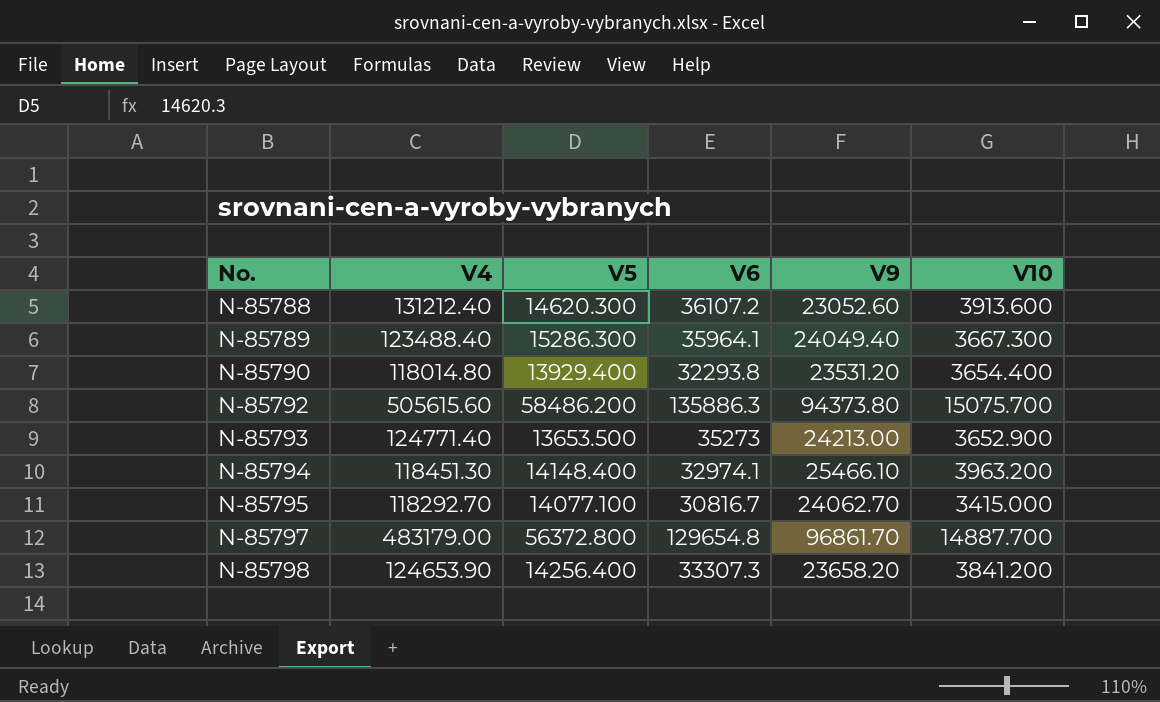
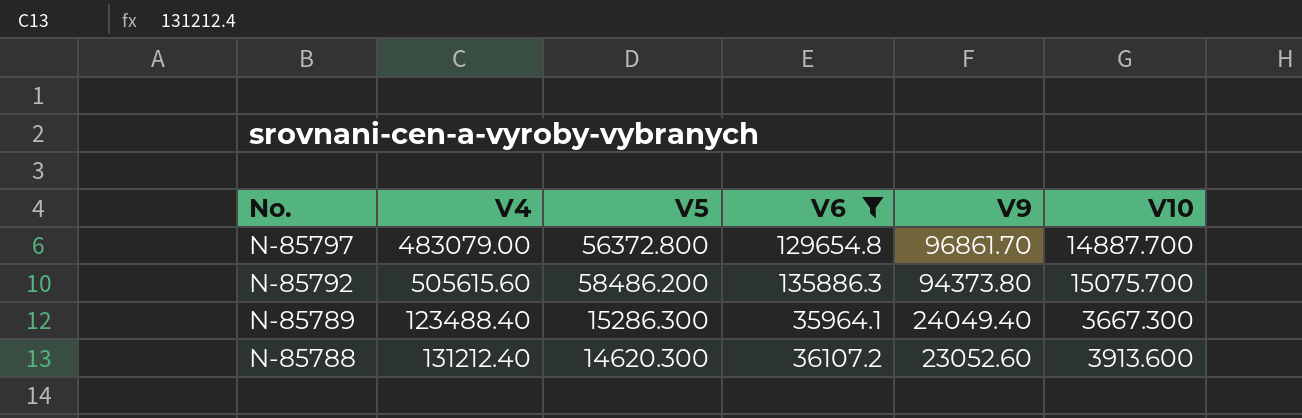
filter: none -> V6 >= 35964.1
row order: No. ascending -> No. descending
N-85797 | V4: 483179.00 -> 483079.00

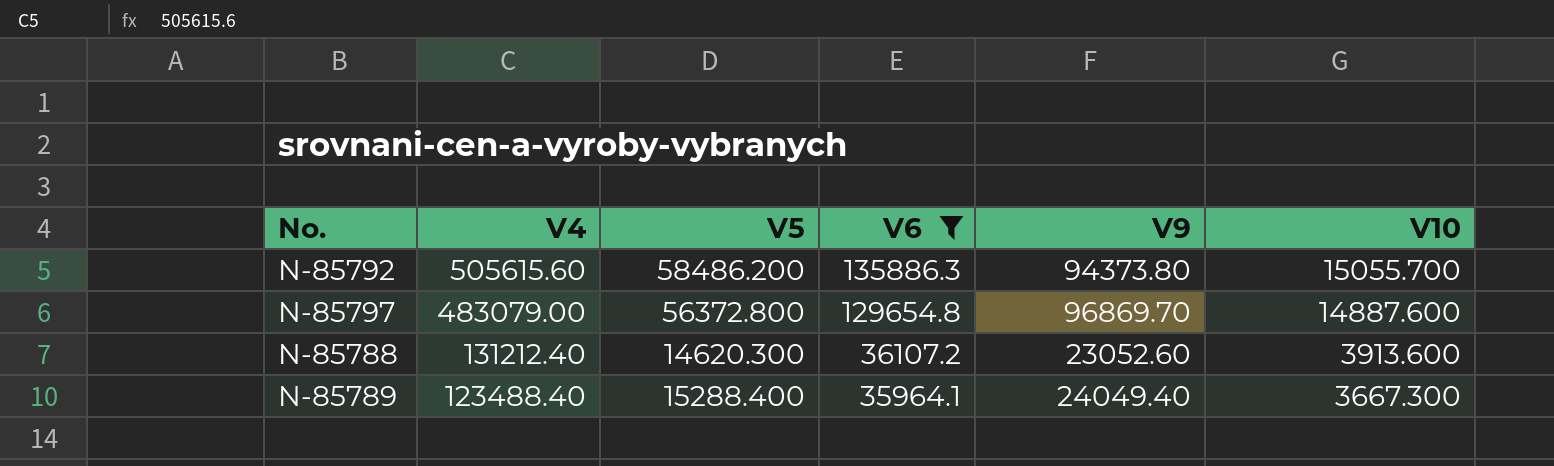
row order: No. descending -> V4 descending
N-85792 | V10: 15075.700 -> 15055.700
N-85797 | V9: 96861.70 -> 96869.70
N-85797 | V10: 14887.700 -> 14887.600
N-85789 | V5: 15286.300 -> 15288.400

